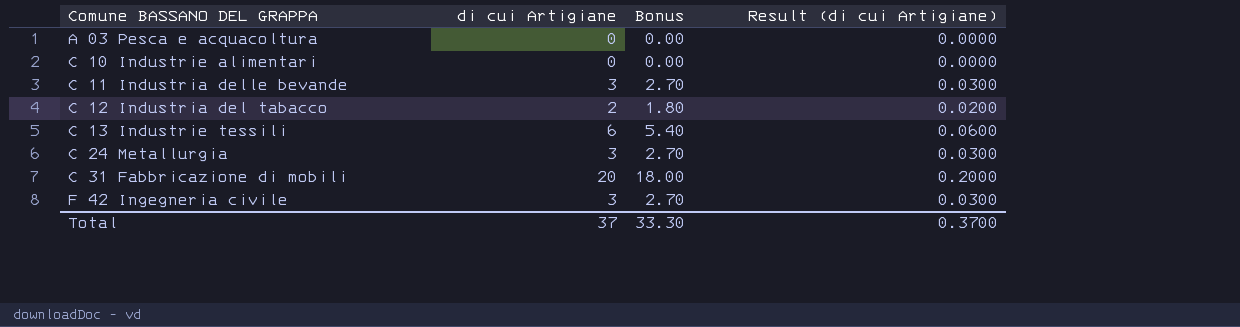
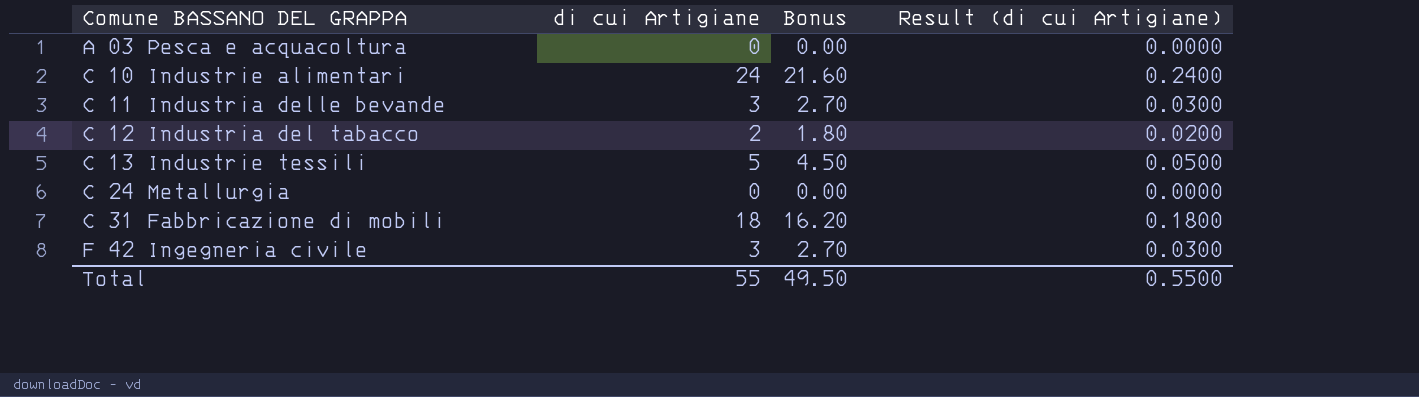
C 10 Industrie alimentari | di cui Artigiane: 0 -> 24
C 10 Industrie alimentari | Bonus: 0.00 -> 21.60
C 10 Industrie alimentari | Result (di cui Artigiane): 0.0000 -> 0.2400
C 13 Industrie tessili | di cui Artigiane: 6 -> 5
C 13 Industrie tessili | Bonus: 5.40 -> 4.50
C 13 Industrie tessili | Result (di cui Artigiane): 0.0600 -> 0.0500
C 24 Metallurgia | di cui Artigiane: 3 -> 0
C 24 Metallurgia | Bonus: 2.70 -> 0.00
C 24 Metallurgia | Result (di cui Artigiane): 0.0300 -> 0.0000
C 31 Fabbricazione di mobili | di cui Artigiane: 20 -> 18
C 31 Fabbricazione di mobili | Bonus: 18.00 -> 16.20
C 31 Fabbricazione di mobili | Result (di cui Artigiane): 0.2000 -> 0.1800
Total | di cui Artigiane: 37 -> 55
Total | Bonus: 33.30 -> 49.50
Total | Result (di cui Artigiane): 0.3700 -> 0.5500

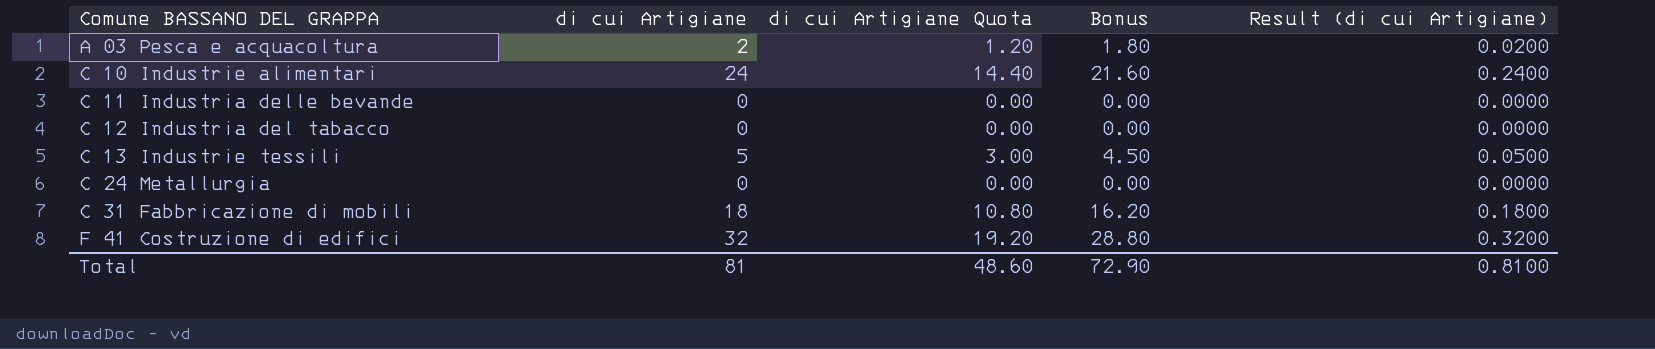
column di cui Artigiane Quota | formula: none -> [di cui Artigiane] * 0.6
row F 42 Ingegneria civile: 3 | 2.70 | 0.0300 -> none
A 03 Pesca e acquacoltura | di cui Artigiane: 0 -> 2
A 03 Pesca e acquacoltura | Bonus: 0.00 -> 1.80
A 03 Pesca e acquacoltura | Result (di cui Artigiane): 0.0000 -> 0.0200
C 11 Industria delle bevande | di cui Artigiane: 3 -> 0
C 11 Industria delle bevande | Bonus: 2.70 -> 0.00
C 11 Industria delle bevande | Result (di cui Artigiane): 0.0300 -> 0.0000
C 12 Industria del tabacco | di cui Artigiane: 2 -> 0
C 12 Industria del tabacco | Bonus: 1.80 -> 0.00
C 12 Industria del tabacco | Result (di cui Artigiane): 0.0200 -> 0.0000
row F 41 Costruzione di edifici: none -> 32 | 19.20 | 28.80 | 0.3200
Total | di cui Artigiane: 55 -> 81
Total | Bonus: 49.50 -> 72.90
Total | Result (di cui Artigiane): 0.5500 -> 0.8100

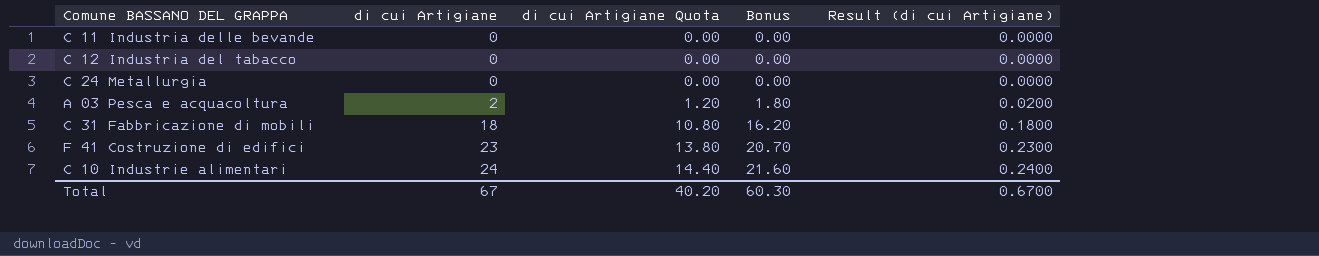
row order: Comune BASSANO DEL GRAPPA ascending -> di cui Artigiane ascending
row C 13 Industrie tessili: 5 | 3.00 | 4.50 | 0.0500 -> none
F 41 Costruzione di edifici | di cui Artigiane: 32 -> 23
F 41 Costruzione di edifici | di cui Artigiane Quota: 19.20 -> 13.80
F 41 Costruzione di edifici | Bonus: 28.80 -> 20.70
F 41 Costruzione di edifici | Result (di cui Artigiane): 0.3200 -> 0.2300
Total | di cui Artigiane: 81 -> 67
Total | di cui Artigiane Quota: 48.60 -> 40.20
Total | Bonus: 72.90 -> 60.30
Total | Result (di cui Artigiane): 0.8100 -> 0.6700

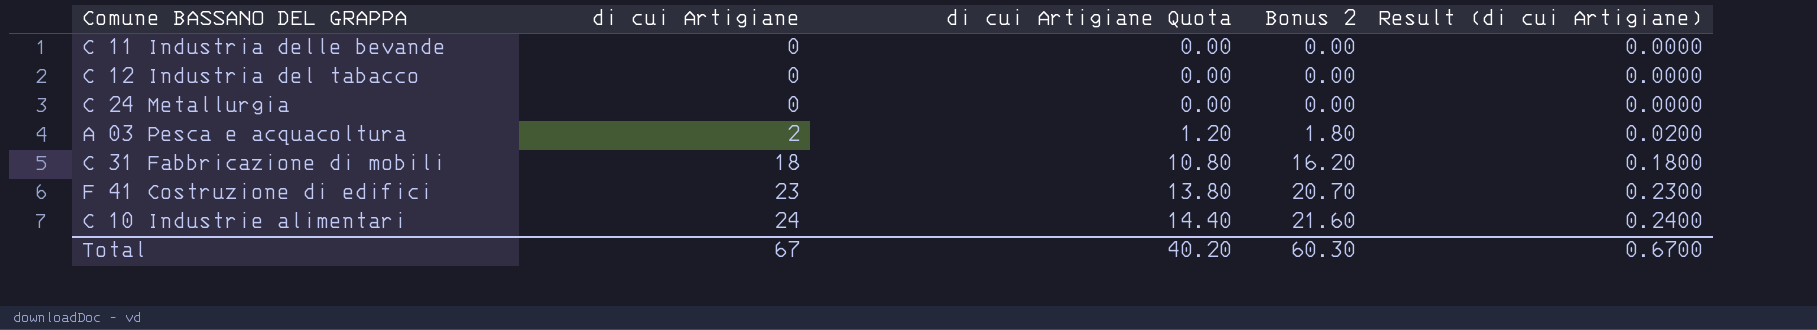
column name: Bonus -> Bonus 2

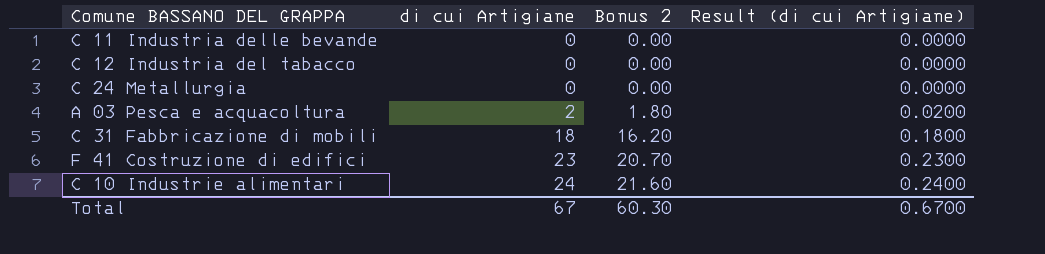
column di cui Artigiane Quota | formula: [di cui Artigiane] * 0.6 -> none

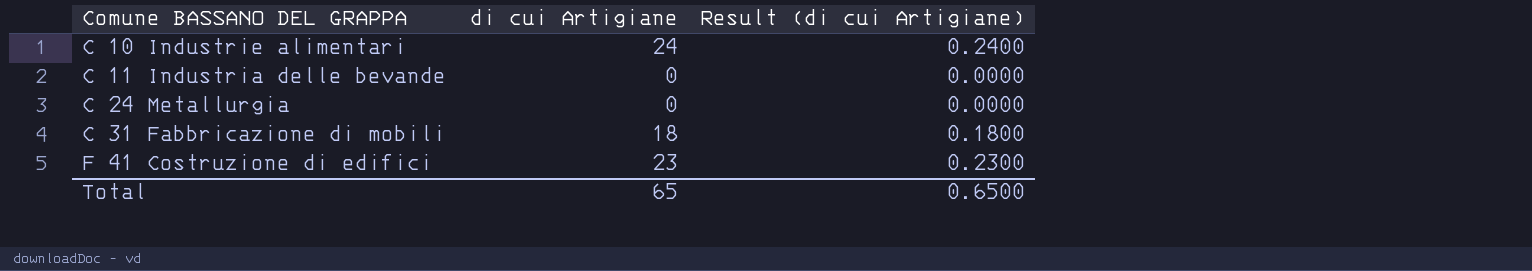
row order: di cui Artigiane ascending -> Comune BASSANO DEL GRAPPA ascending
column Bonus 2 | formula: [di cui Artigiane] * 0.9 -> none
row C 12 Industria del tabacco: 0 | 0.00 | 0.0000 -> none
row A 03 Pesca e acquacoltura: 2 | 1.80 | 0.0200 -> none
Total | di cui Artigiane: 67 -> 65
Total | Result (di cui Artigiane): 0.6700 -> 0.6500

